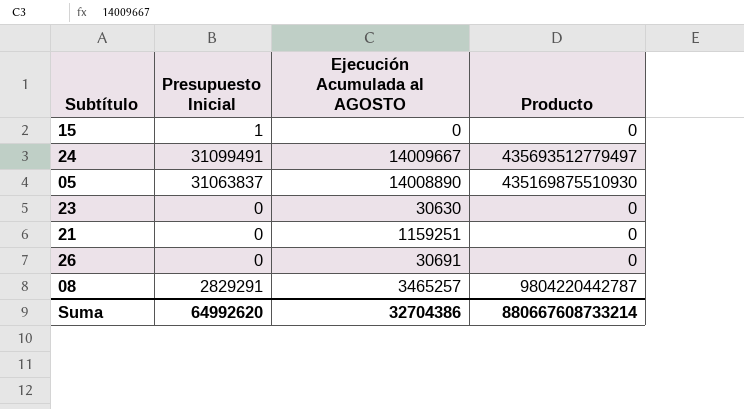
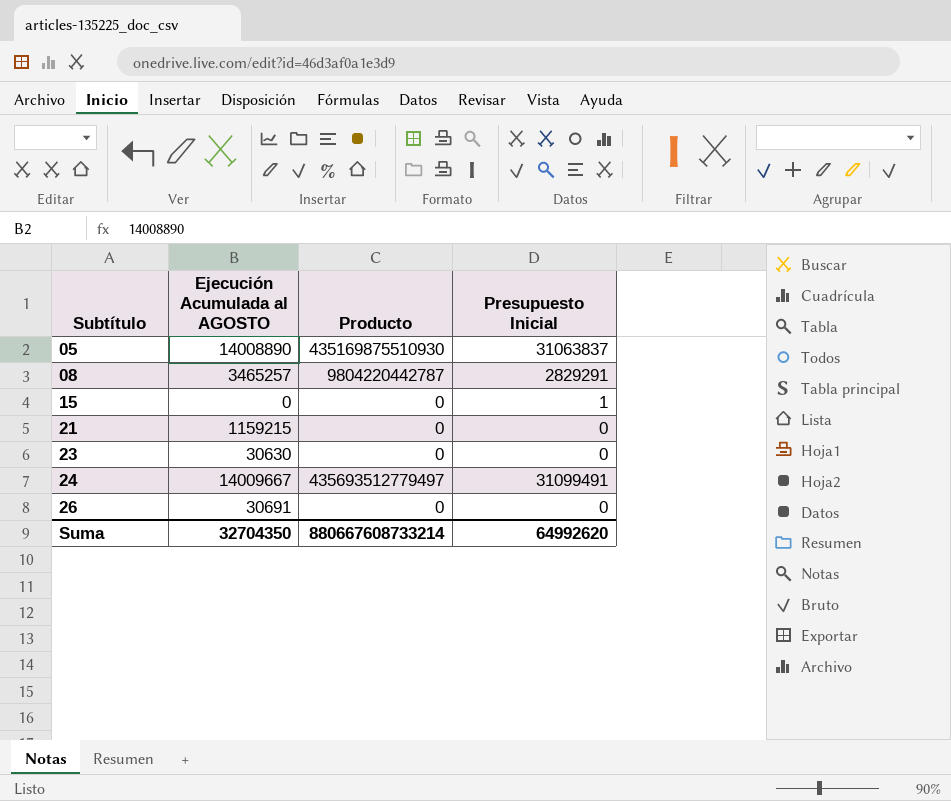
row order: none -> Subtítulo ascending
column Presupuesto Inicial | position: 2 -> 4
21 | Ejecución Acumulada al AGOSTO: 1159251 -> 1159215
Suma | Ejecución Acumulada al AGOSTO: 32704386 -> 32704350

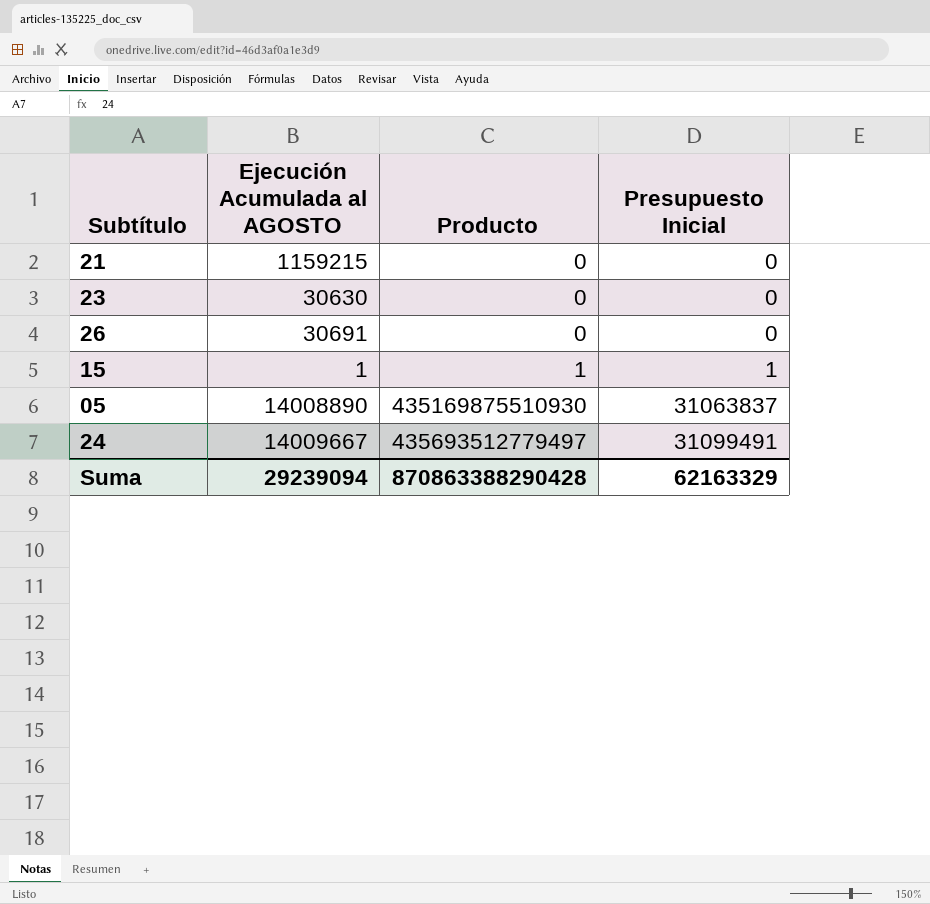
row order: Subtítulo ascending -> Producto ascending
row 08: 3465257 | 9804220442787 | 2829291 -> none
15 | Ejecución Acumulada al AGOSTO: 0 -> 1
15 | Producto: 0 -> 1
Suma | Ejecución Acumulada al AGOSTO: 32704350 -> 29239094
Suma | Producto: 880667608733214 -> 870863388290428
Suma | Presupuesto Inicial: 64992620 -> 62163329

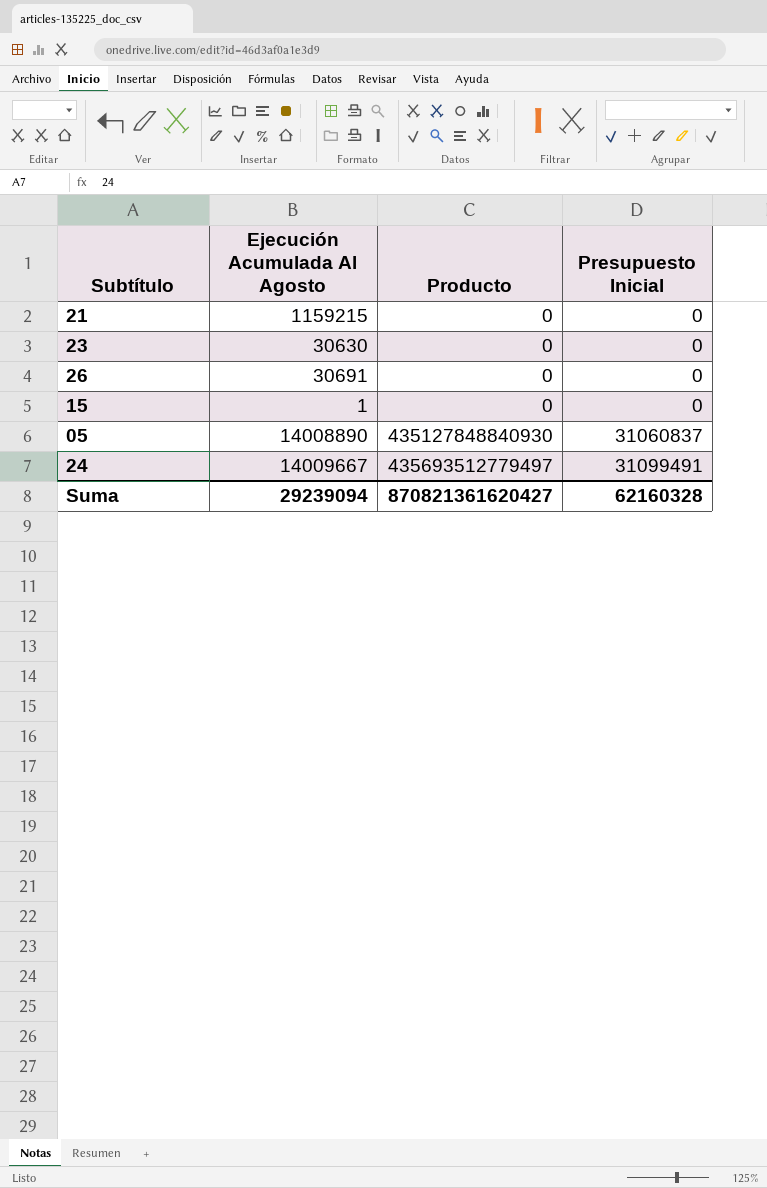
column name: Ejecución Acumulada al AGOSTO -> Ejecución Acumulada Al Agosto
15 | Producto: 1 -> 0
15 | Presupuesto Inicial: 1 -> 0
05 | Producto: 435169875510930 -> 435127848840930
05 | Presupuesto Inicial: 31063837 -> 31060837
Suma | Producto: 870863388290428 -> 870821361620427
Suma | Presupuesto Inicial: 62163329 -> 62160328

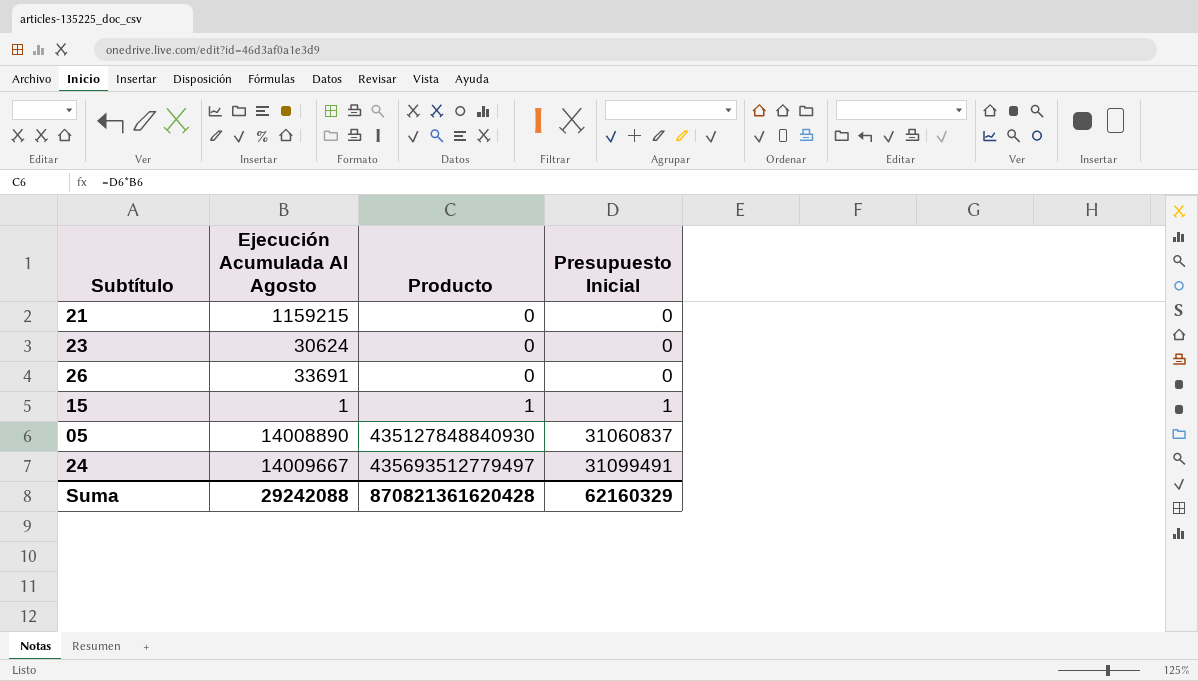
23 | Ejecución Acumulada Al Agosto: 30630 -> 30624
26 | Ejecución Acumulada Al Agosto: 30691 -> 33691
15 | Producto: 0 -> 1
15 | Presupuesto Inicial: 0 -> 1
Suma | Ejecución Acumulada Al Agosto: 29239094 -> 29242088
Suma | Producto: 870821361620427 -> 870821361620428
Suma | Presupuesto Inicial: 62160328 -> 62160329

